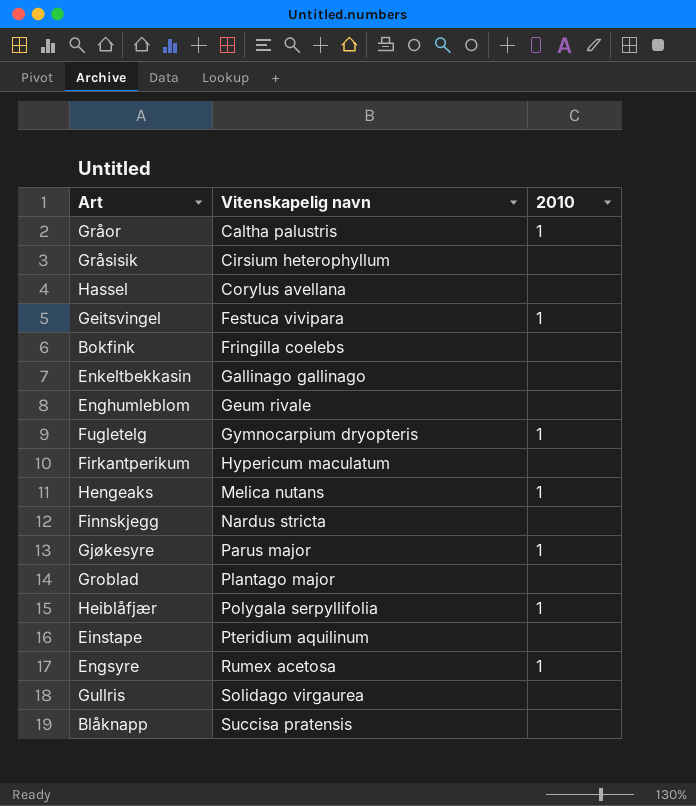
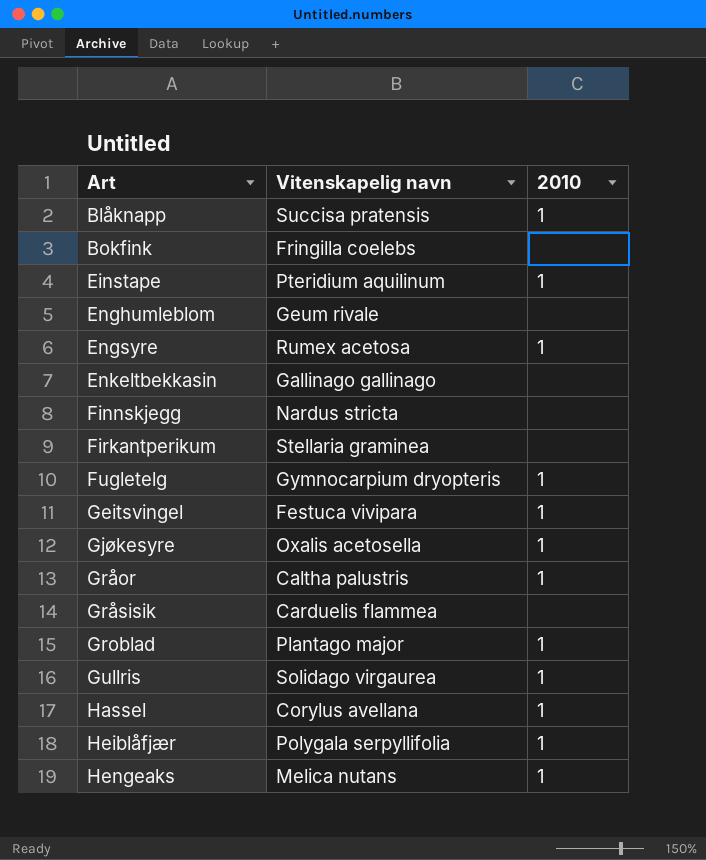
row order: Vitenskapelig navn ascending -> Art ascending
Blåknapp | 2010: none -> 1
Einstape | 2010: none -> 1
Firkantperikum | Vitenskapelig navn: Hypericum maculatum -> Stellaria graminea
Gjøkesyre | Vitenskapelig navn: Parus major -> Oxalis acetosella
Gråsisik | Vitenskapelig navn: Cirsium heterophyllum -> Carduelis flammea
Groblad | 2010: none -> 1
Gullris | 2010: none -> 1
Hassel | 2010: none -> 1

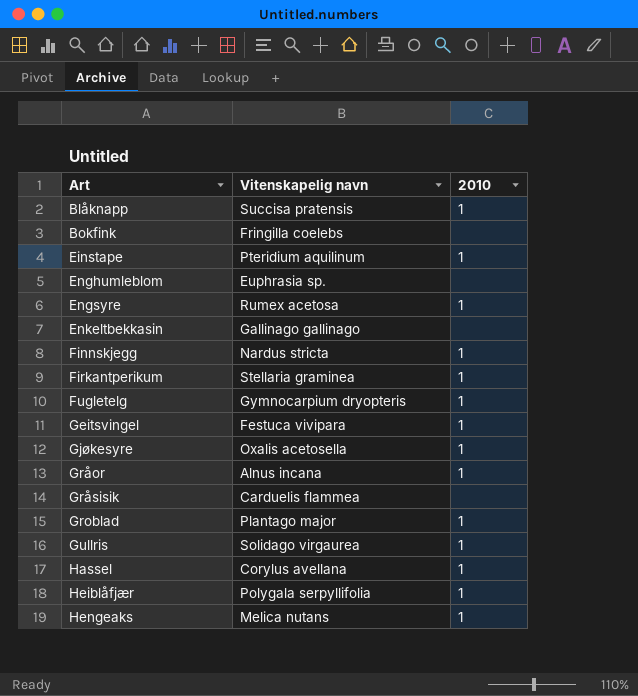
Enghumleblom | Vitenskapelig navn: Geum rivale -> Euphrasia sp.
Finnskjegg | 2010: none -> 1
Firkantperikum | 2010: none -> 1
Gråor | Vitenskapelig navn: Caltha palustris -> Alnus incana

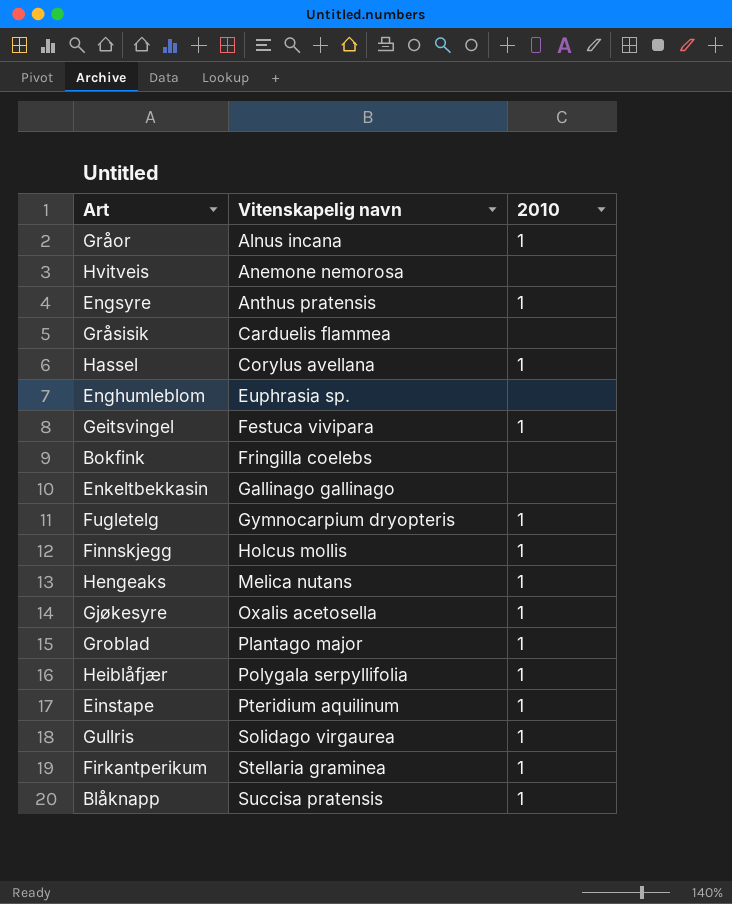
row order: Art ascending -> Vitenskapelig navn ascending
row Hvitveis: none -> Anemone nemorosa | none
Engsyre | Vitenskapelig navn: Rumex acetosa -> Anthus pratensis
Finnskjegg | Vitenskapelig navn: Nardus stricta -> Holcus mollis

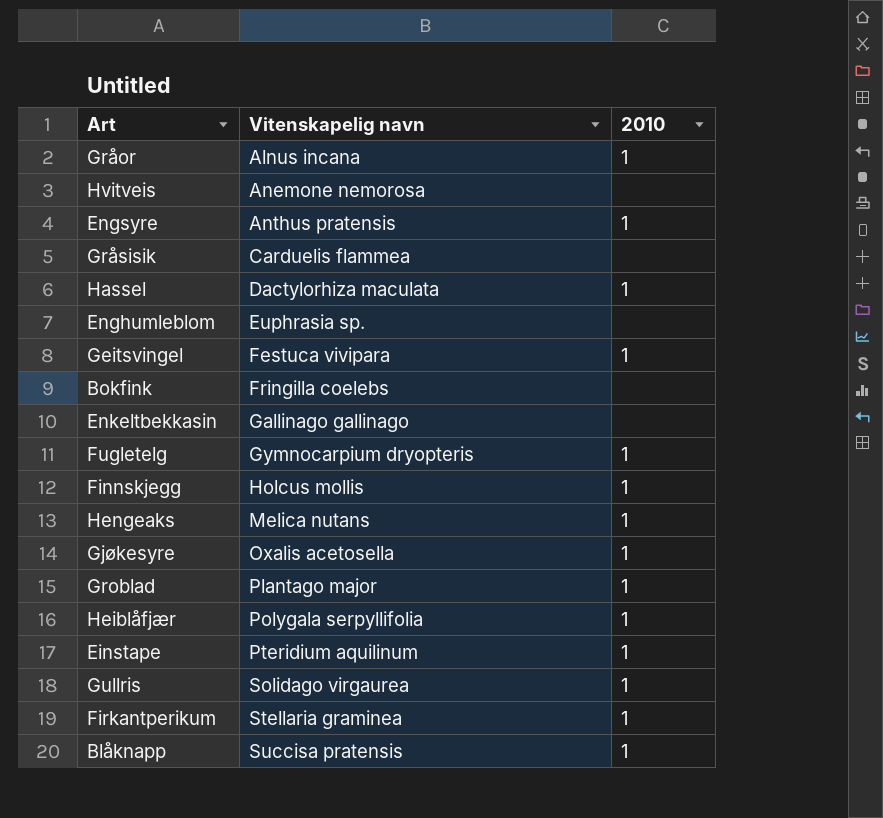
Hassel | Vitenskapelig navn: Corylus avellana -> Dactylorhiza maculata

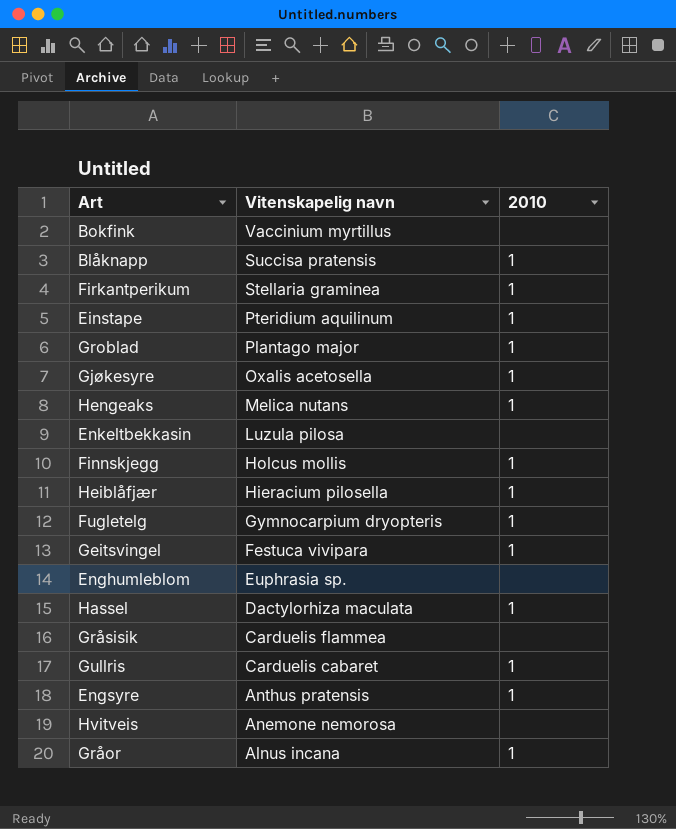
row order: Vitenskapelig navn ascending -> Vitenskapelig navn descending
Bokfink | Vitenskapelig navn: Fringilla coelebs -> Vaccinium myrtillus
Enkeltbekkasin | Vitenskapelig navn: Gallinago gallinago -> Luzula pilosa
Heiblåfjær | Vitenskapelig navn: Polygala serpyllifolia -> Hieracium pilosella
Gullris | Vitenskapelig navn: Solidago virgaurea -> Carduelis cabaret

